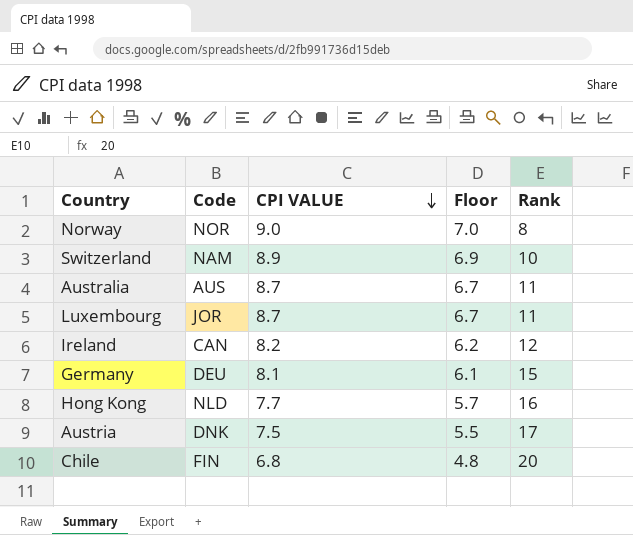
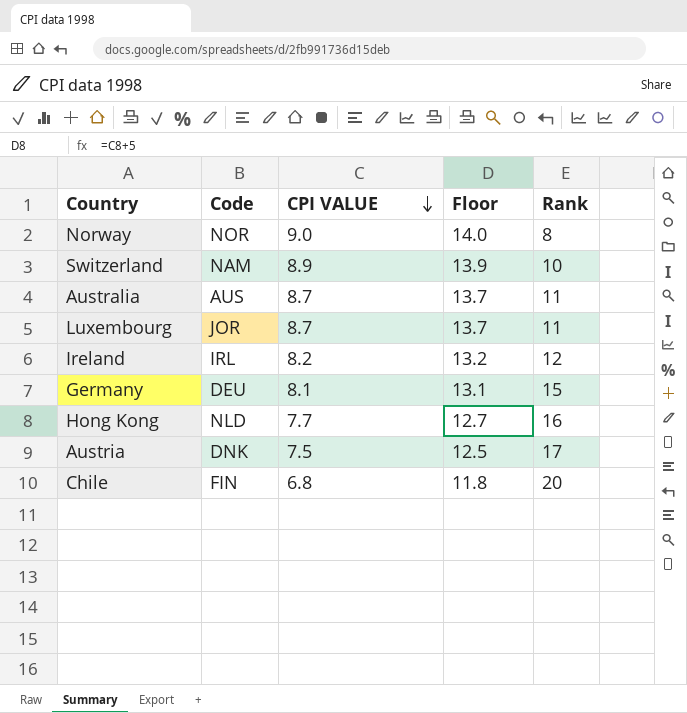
column Floor | formula: [CPI VALUE] - 2 -> [CPI VALUE] + 5
Ireland | Code: CAN -> IRL

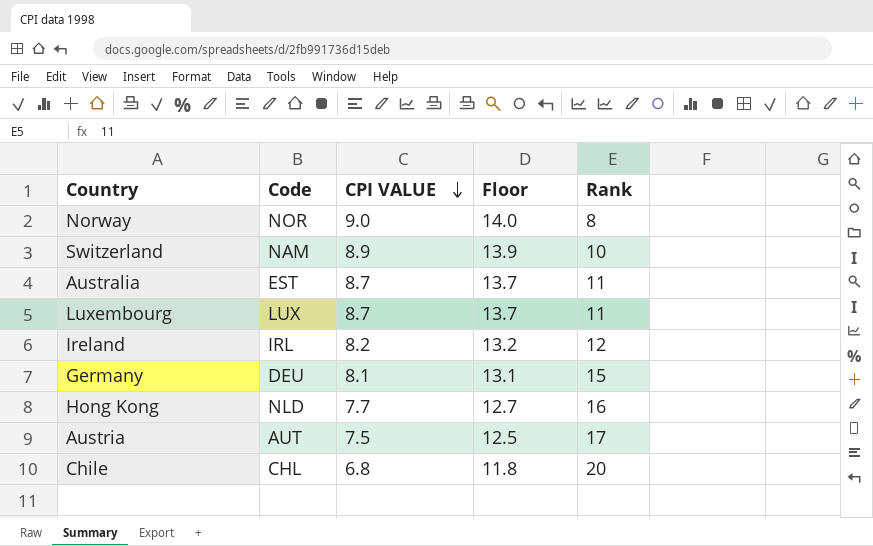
Australia | Code: AUS -> EST
Luxembourg | Code: JOR -> LUX
Austria | Code: DNK -> AUT
Chile | Code: FIN -> CHL

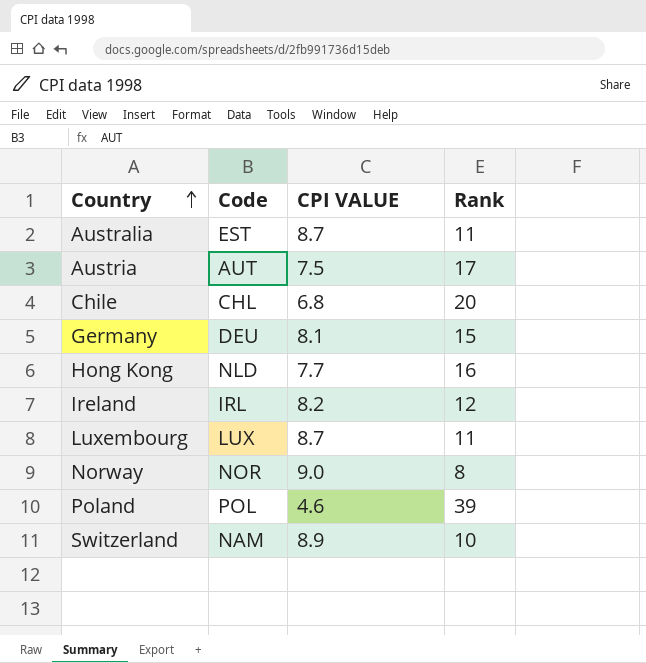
row order: CPI VALUE descending -> Country ascending
column Floor | formula: [CPI VALUE] + 5 -> none
row Poland: none -> POL | 4.6 | 39

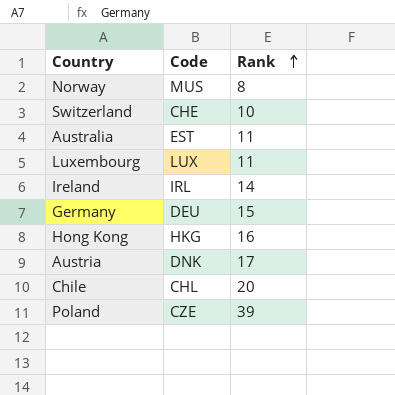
row order: Country ascending -> Rank ascending
column CPI VALUE | position: 3 -> none
Norway | Code: NOR -> MUS
Switzerland | Code: NAM -> CHE
Ireland | Rank: 12 -> 14
Hong Kong | Code: NLD -> HKG
Austria | Code: AUT -> DNK
Poland | Code: POL -> CZE

